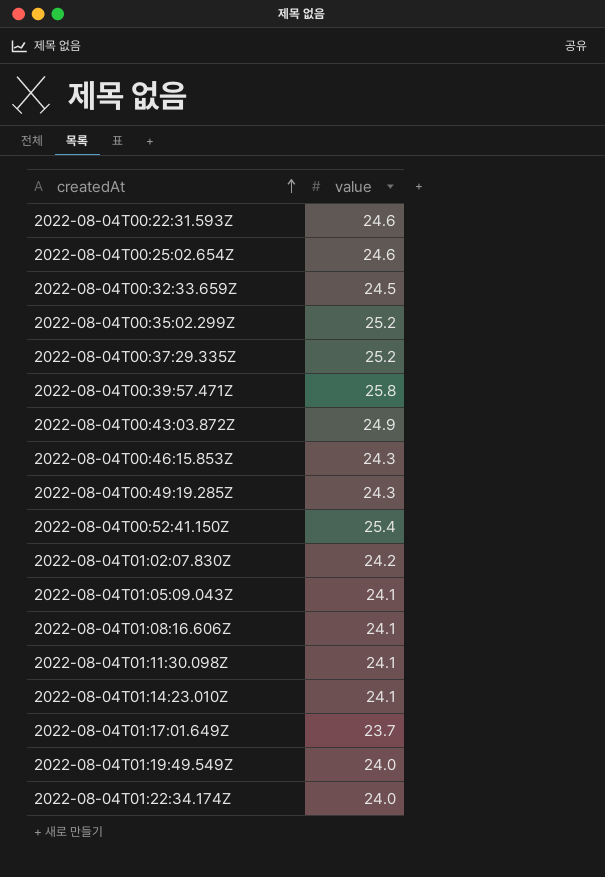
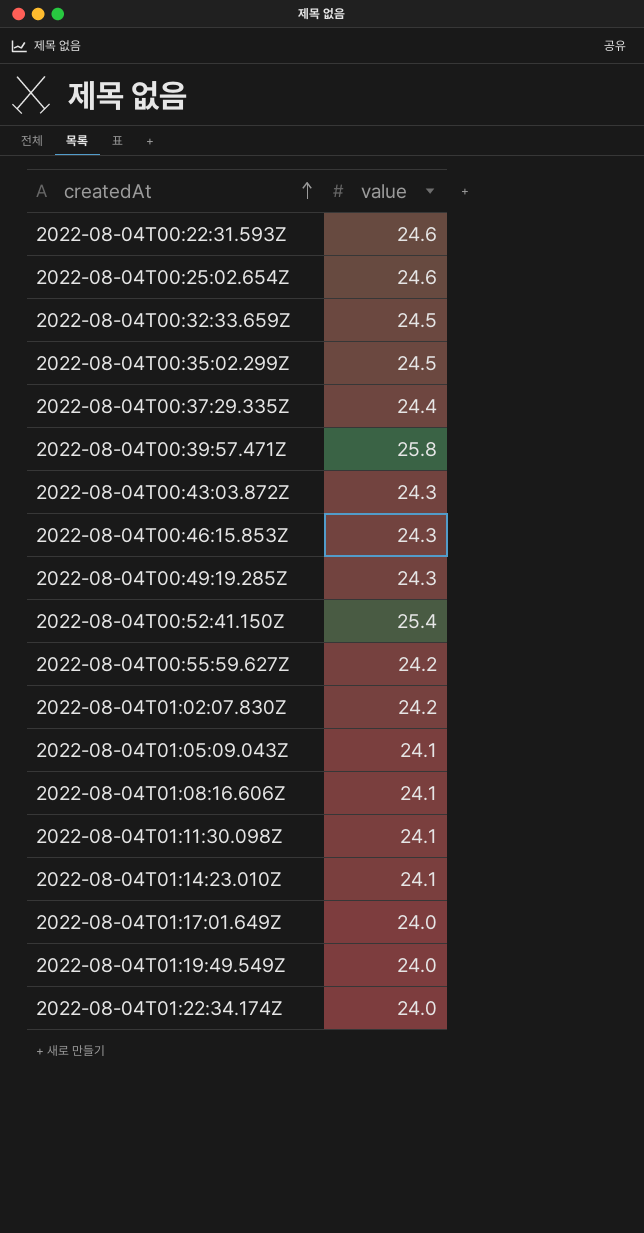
2022-08-04T00:35:02.299Z | value: 25.2 -> 24.5
2022-08-04T00:37:29.335Z | value: 25.2 -> 24.4
2022-08-04T00:43:03.872Z | value: 24.9 -> 24.3
row 2022-08-04T00:55:59.627Z: none -> 24.2
2022-08-04T01:17:01.649Z | value: 23.7 -> 24.0

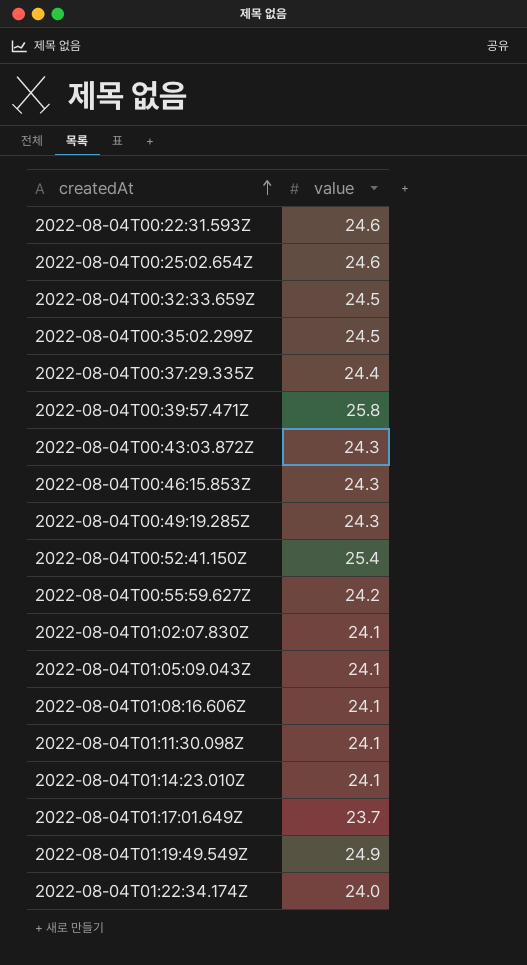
2022-08-04T01:02:07.830Z | value: 24.2 -> 24.1
2022-08-04T01:17:01.649Z | value: 24.0 -> 23.7
2022-08-04T01:19:49.549Z | value: 24.0 -> 24.9

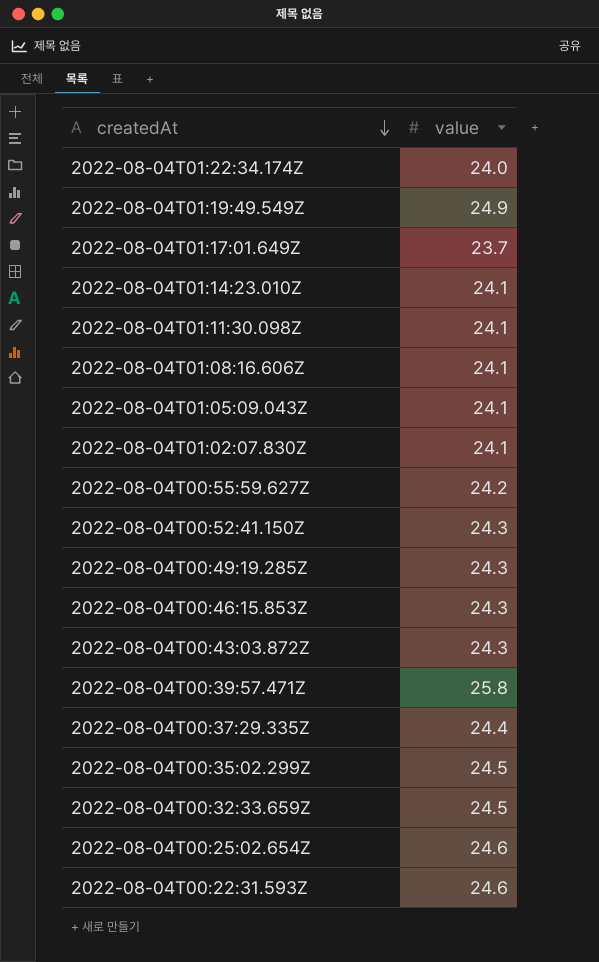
row order: createdAt ascending -> createdAt descending
2022-08-04T00:52:41.150Z | value: 25.4 -> 24.3

